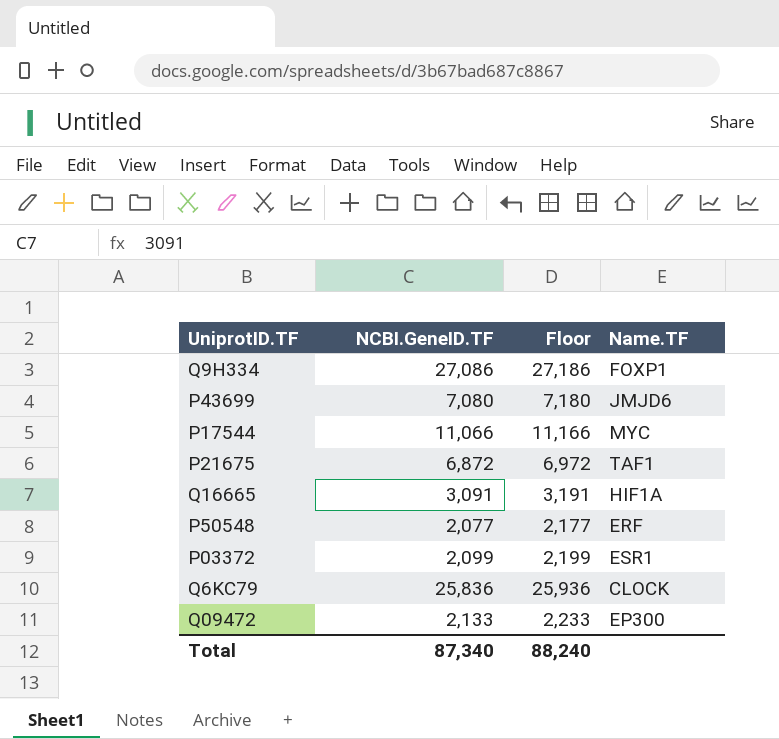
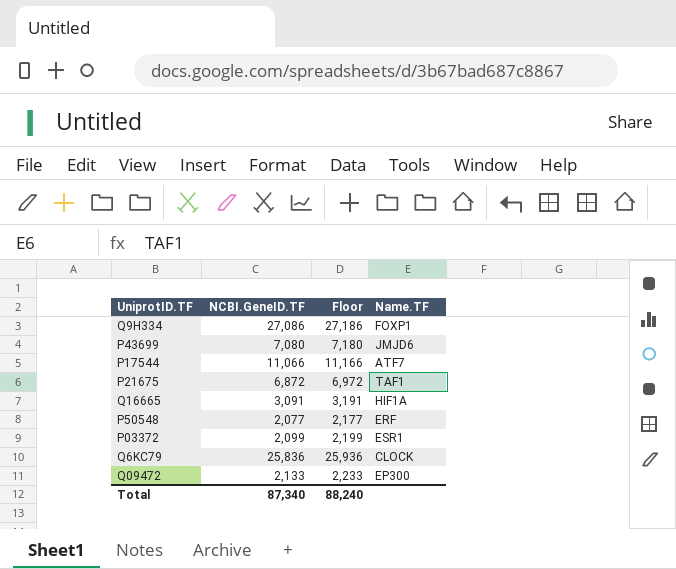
P17544 | Name.TF: MYC -> ATF7

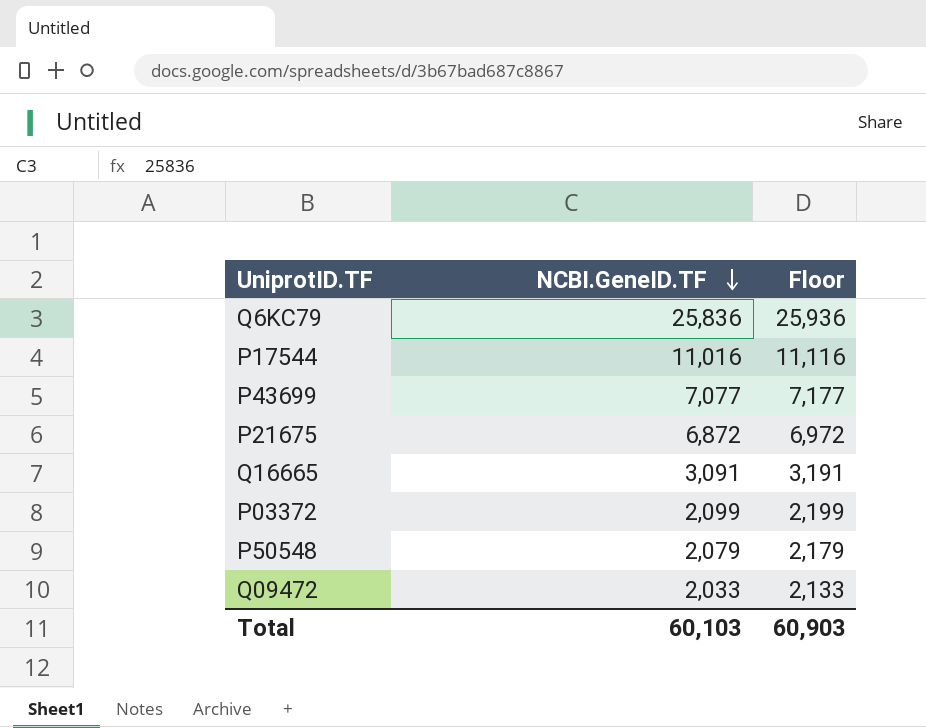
row order: none -> NCBI.GeneID.TF descending
column Name.TF | position: 4 -> none
row Q9H334: 27,086 | 27,186 | FOXP1 -> none
P17544 | NCBI.GeneID.TF: 11,066 -> 11,016
P17544 | Floor: 11,166 -> 11,116
P43699 | NCBI.GeneID.TF: 7,080 -> 7,077
P43699 | Floor: 7,180 -> 7,177
P50548 | NCBI.GeneID.TF: 2,077 -> 2,079
P50548 | Floor: 2,177 -> 2,179
Q09472 | NCBI.GeneID.TF: 2,133 -> 2,033
Q09472 | Floor: 2,233 -> 2,133
Total | NCBI.GeneID.TF: 87,340 -> 60,103
Total | Floor: 88,240 -> 60,903

